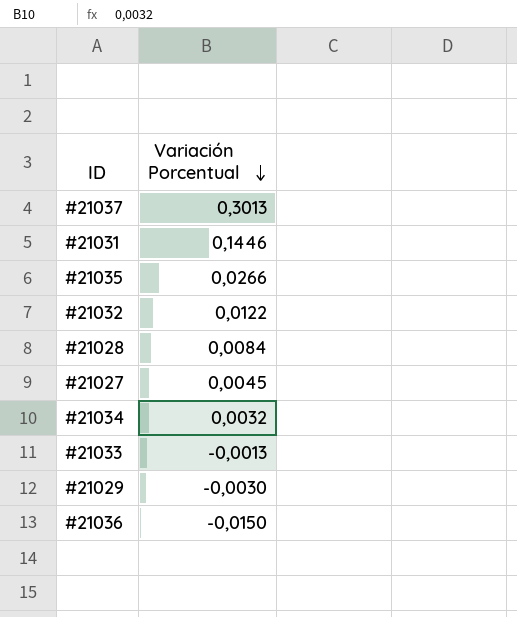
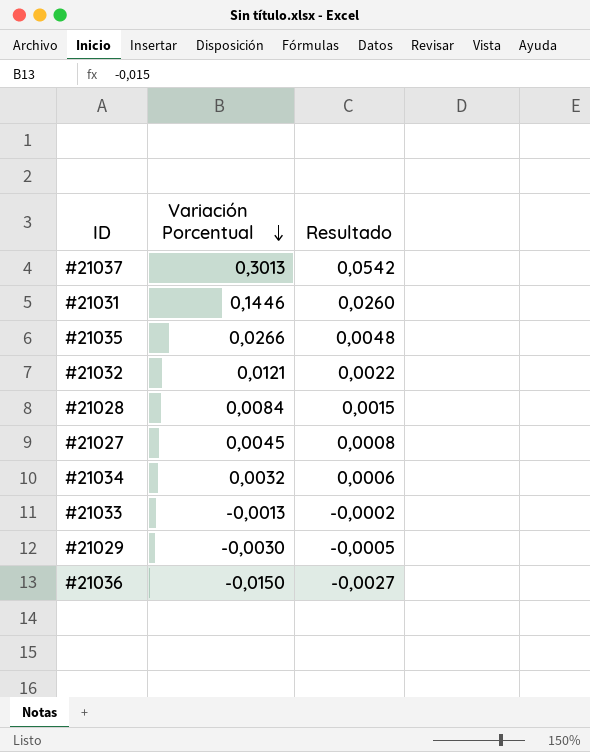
column Resultado | formula: none -> [Variación Porcentual] * 0,18
#21032 | Variación Porcentual: 0,0122 -> 0,0121

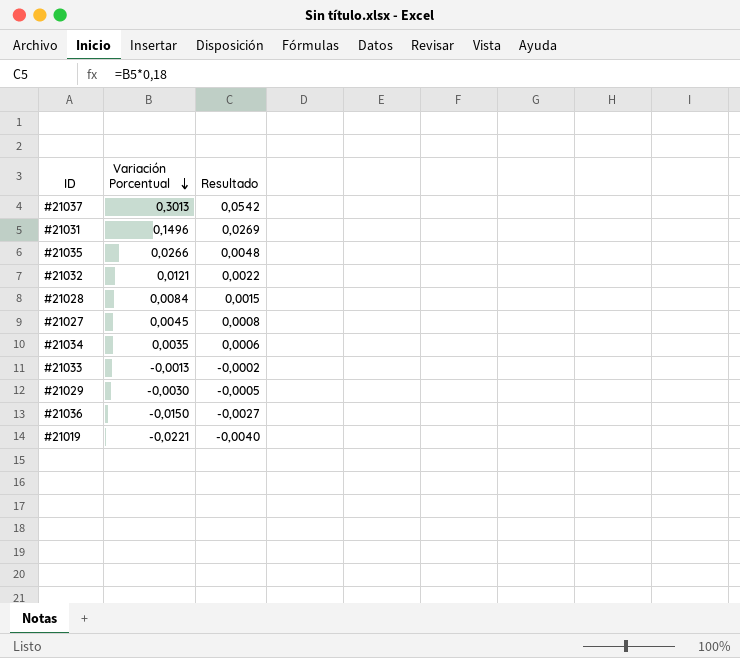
#21031 | Variación Porcentual: 0,1446 -> 0,1496
#21031 | Resultado: 0,0260 -> 0,0269
#21034 | Variación Porcentual: 0,0032 -> 0,0035
row #21019: none -> -0,0221 | -0,0040

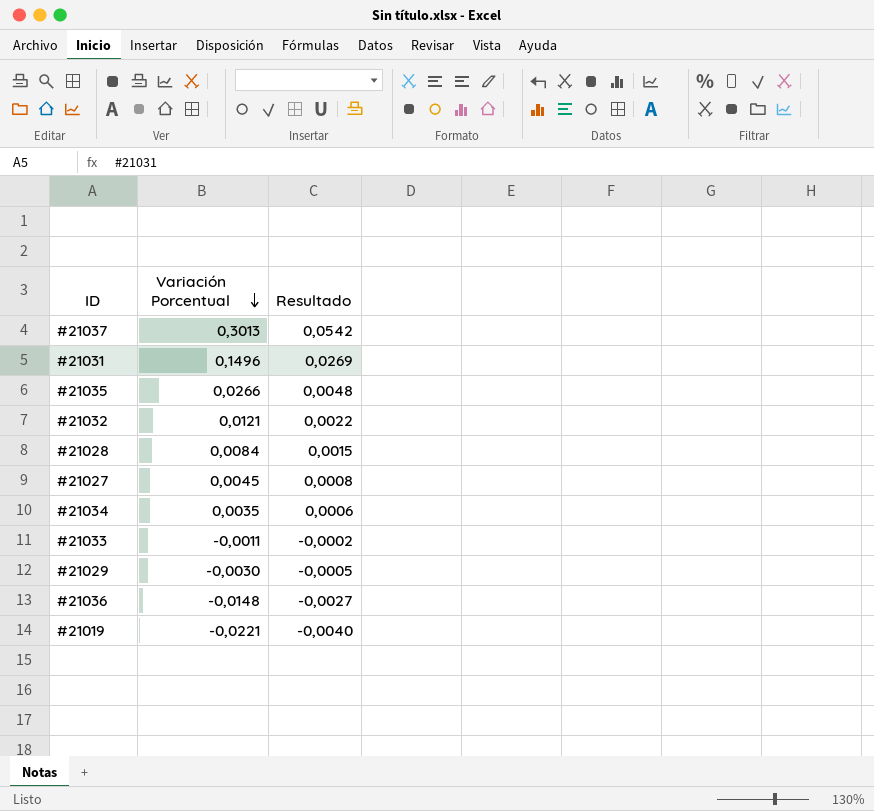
#21033 | Variación Porcentual: -0,0013 -> -0,0011
#21036 | Variación Porcentual: -0,0150 -> -0,0148

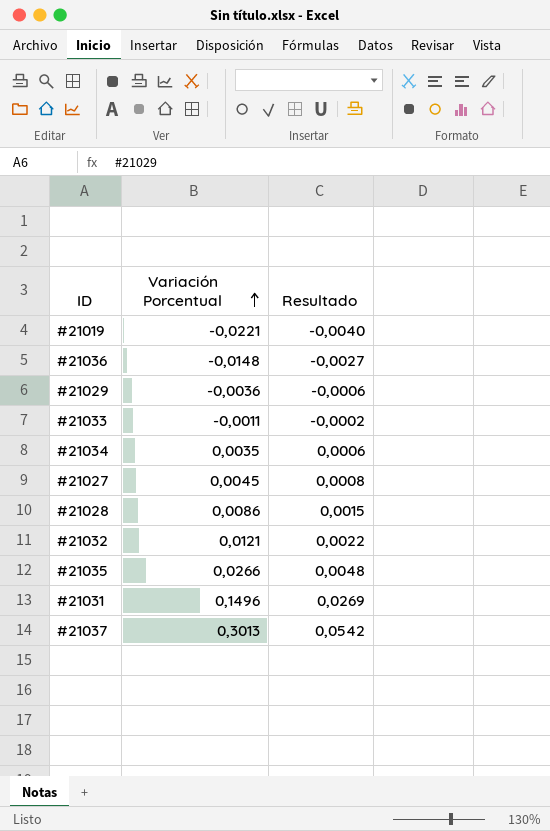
row order: Variación Porcentual descending -> Variación Porcentual ascending
#21029 | Variación Porcentual: -0,0030 -> -0,0036
#21029 | Resultado: -0,0005 -> -0,0006
#21028 | Variación Porcentual: 0,0084 -> 0,0086

